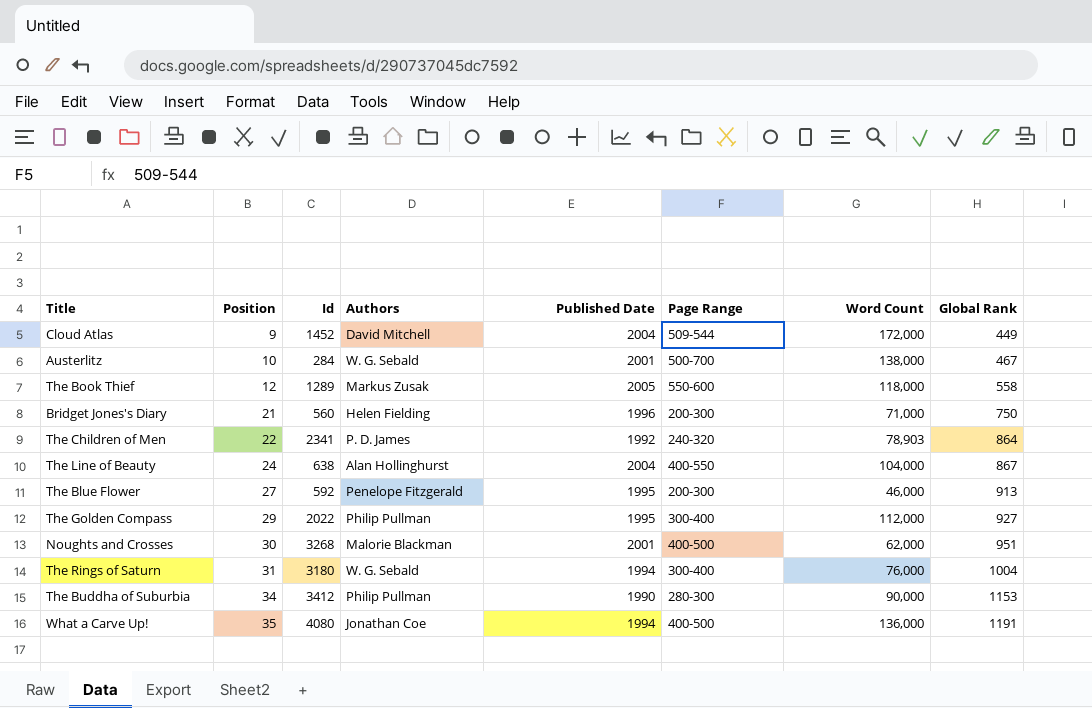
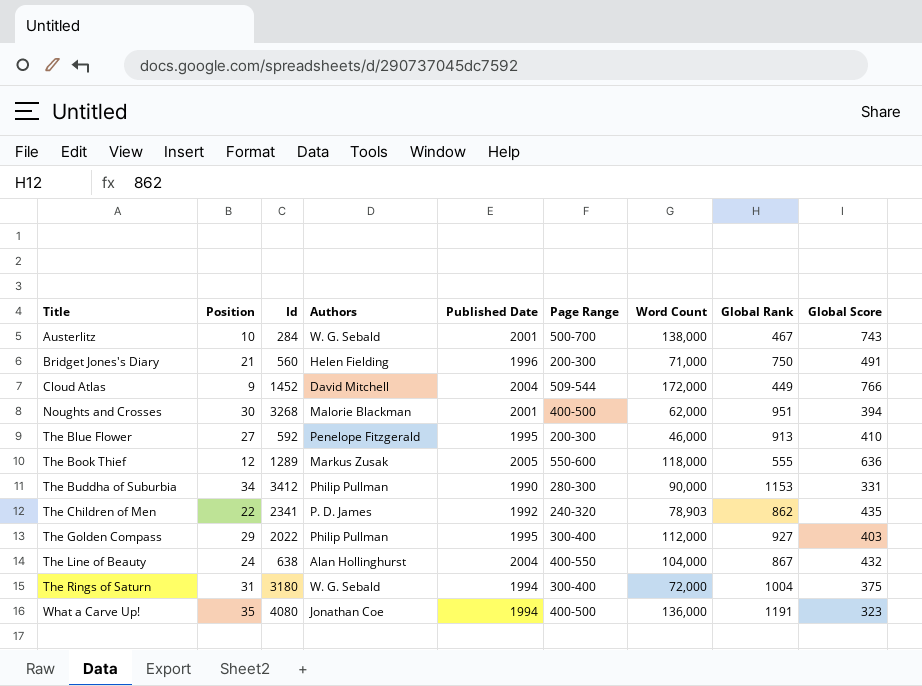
row order: Position ascending -> Title ascending
column Global Score | position: none -> 9
The Book Thief | Global Rank: 558 -> 555
The Children of Men | Global Rank: 864 -> 862
The Rings of Saturn | Word Count: 76,000 -> 72,000

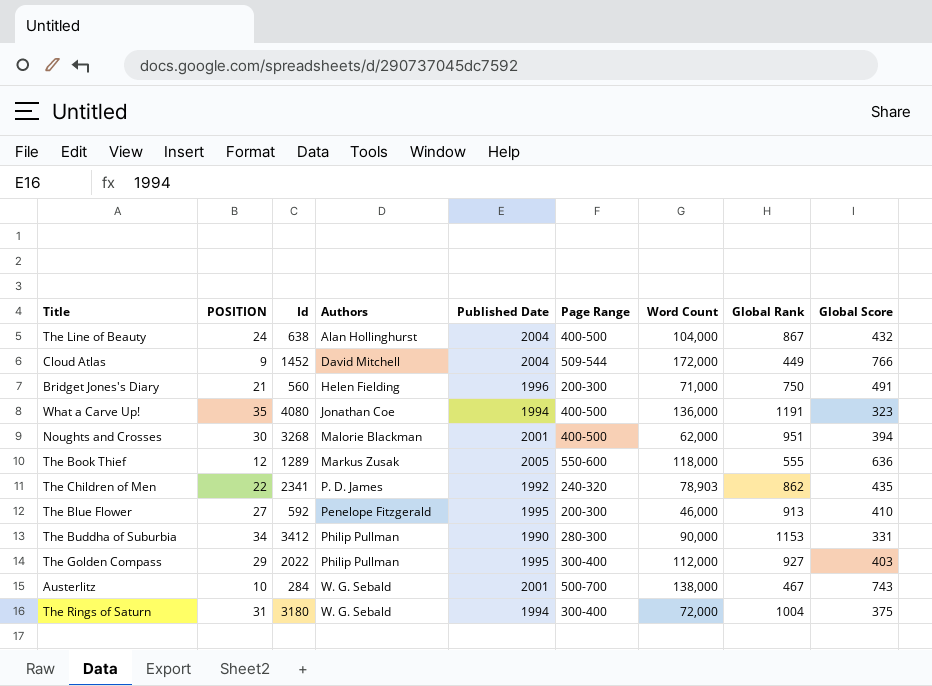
row order: Title ascending -> Authors ascending
column name: Position -> POSITION
The Line of Beauty | Page Range: 400-550 -> 400-500

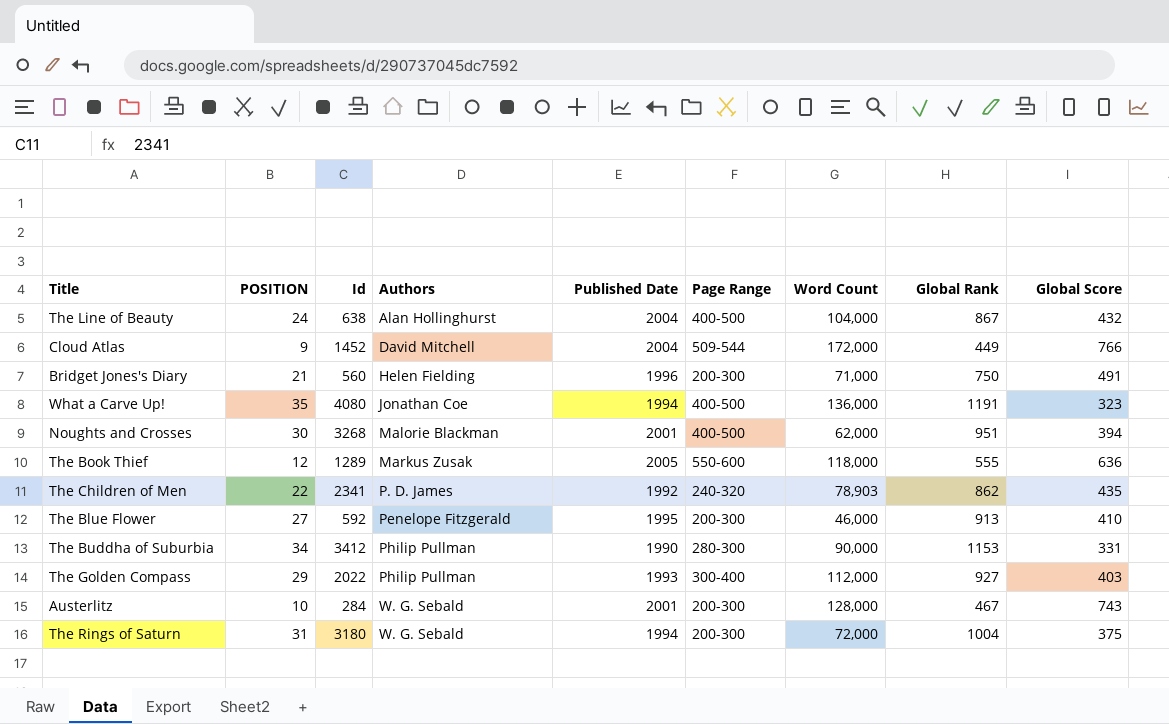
The Golden Compass | Published Date: 1995 -> 1993
Austerlitz | Page Range: 500-700 -> 200-300
Austerlitz | Word Count: 138,000 -> 128,000
The Rings of Saturn | Page Range: 300-400 -> 200-300

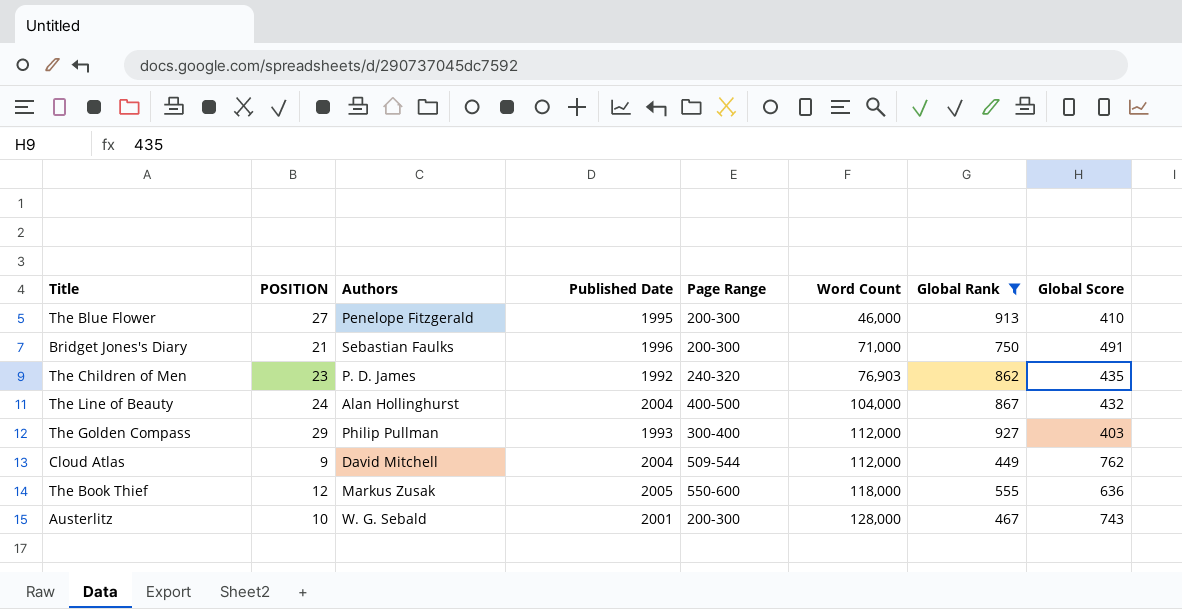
filter: none -> Global Rank <= 927
row order: Authors ascending -> Word Count ascending
column Id | position: 3 -> none
Bridget Jones's Diary | Authors: Helen Fielding -> Sebastian Faulks
The Children of Men | POSITION: 22 -> 23
The Children of Men | Word Count: 78,903 -> 76,903
Cloud Atlas | Word Count: 172,000 -> 112,000
Cloud Atlas | Global Score: 766 -> 762

